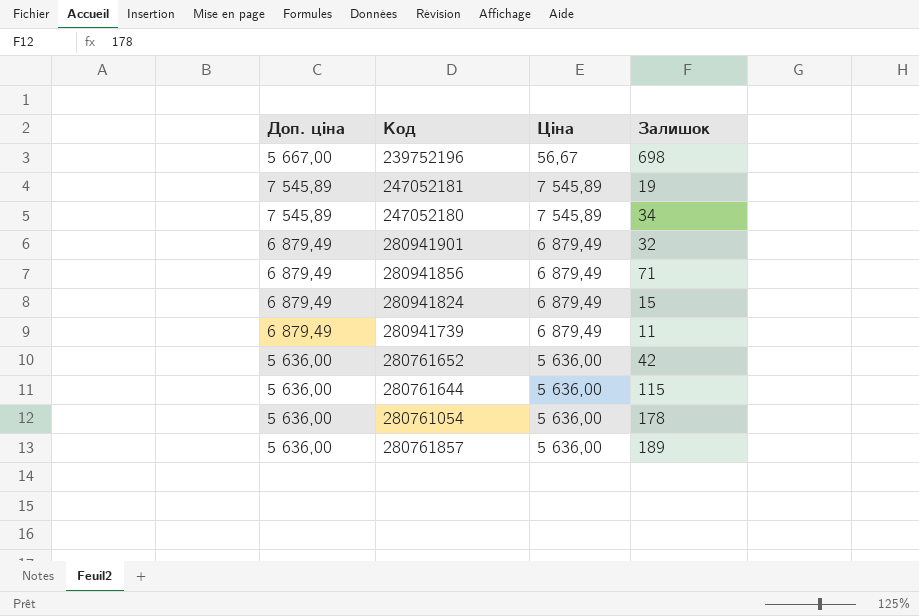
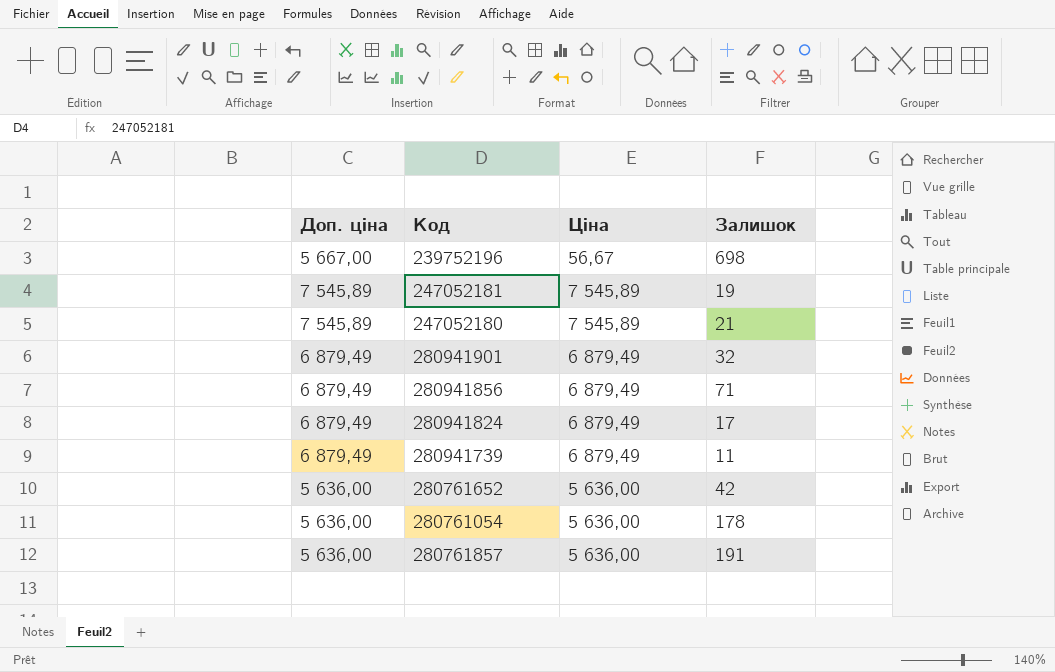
row 280761644: 5 636,00 | 5 636,00 | 115 -> none
247052180 | Залишок: 34 -> 21
280941824 | Залишок: 15 -> 17
280761857 | Залишок: 189 -> 191

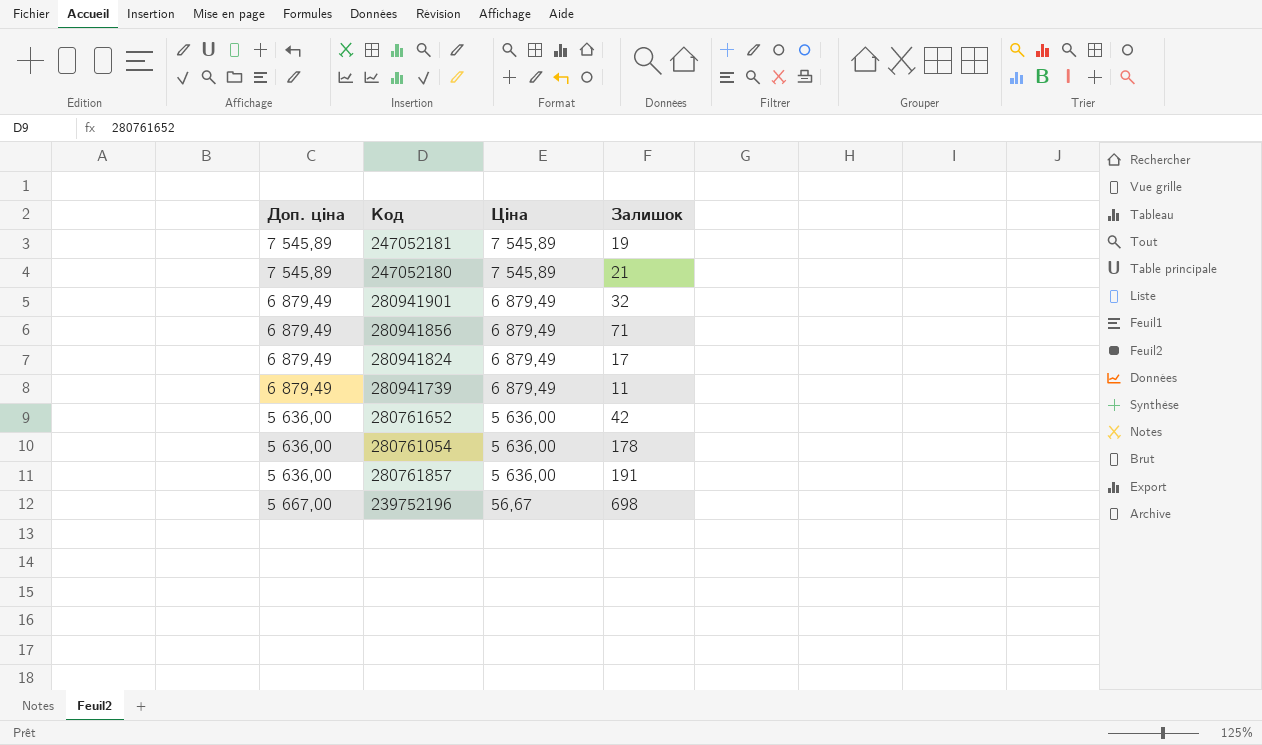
row order: none -> Ціна descending

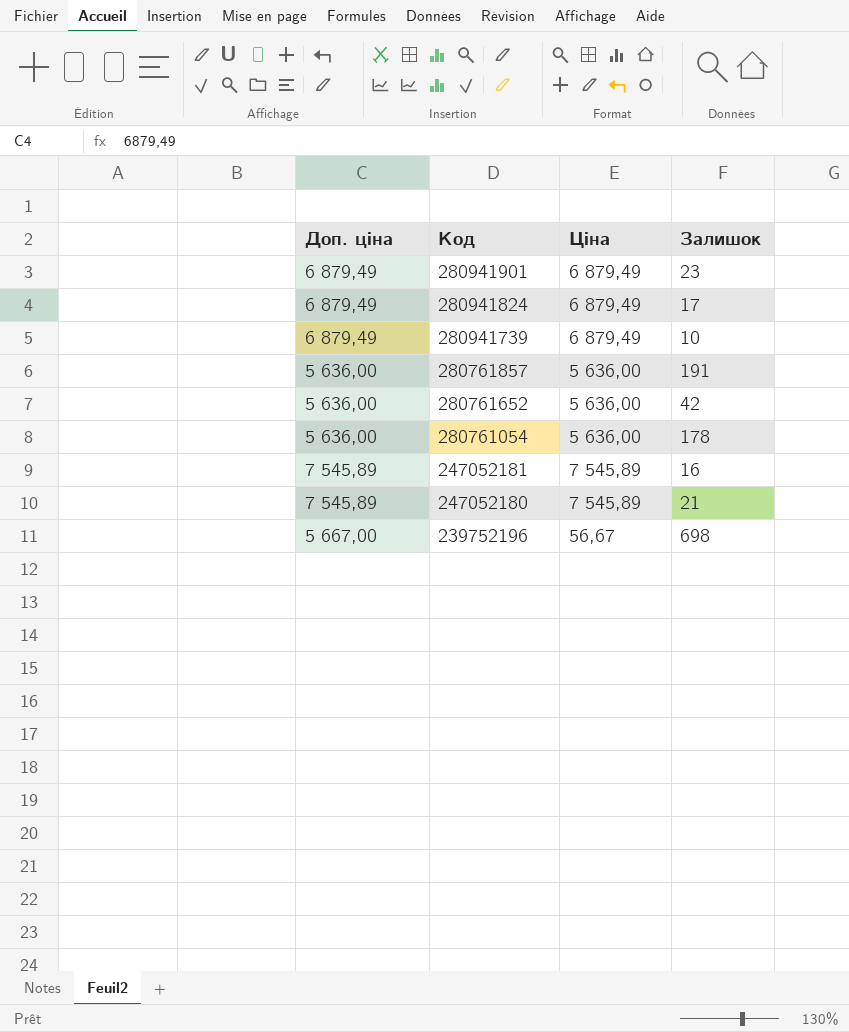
row order: Ціна descending -> Код descending
row 280941856: 6 879,49 | 6 879,49 | 71 -> none
280941901 | Залишок: 32 -> 23
280941739 | Залишок: 11 -> 10
247052181 | Залишок: 19 -> 16

